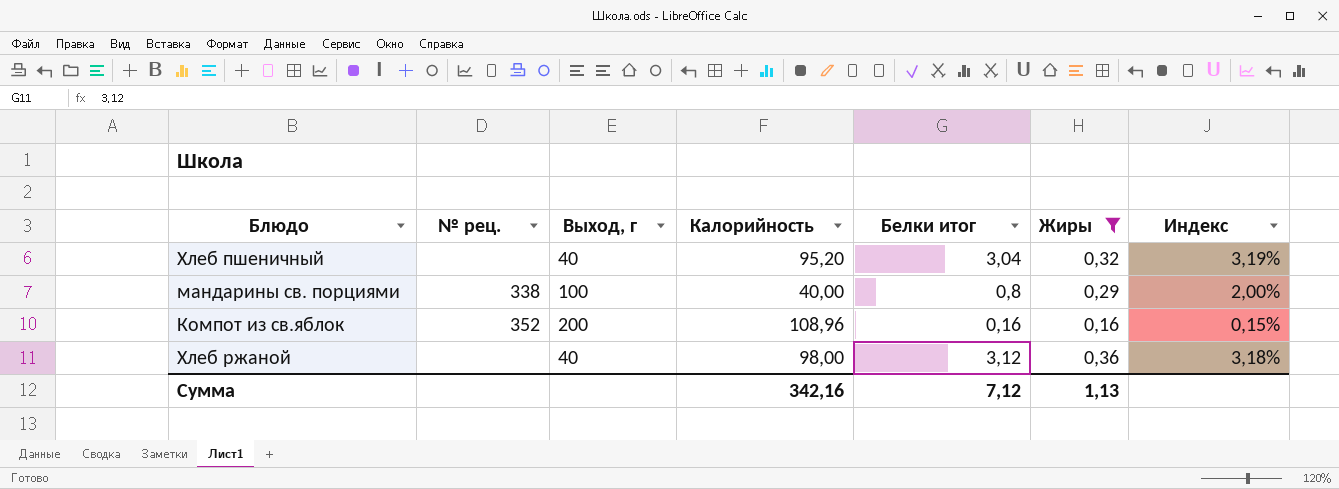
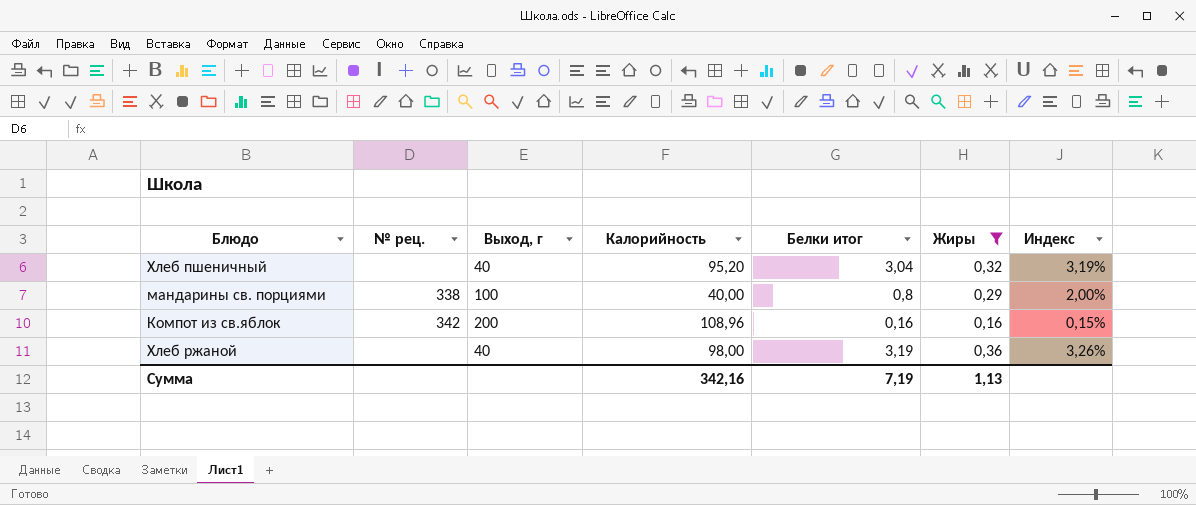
Компот из св.яблок | № рец.: 352 -> 342
Хлеб ржаной | Белки итог: 3,12 -> 3,19
Хлеб ржаной | Индекс: 3,18% -> 3,26%
Сумма | Белки итог: 7,12 -> 7,19

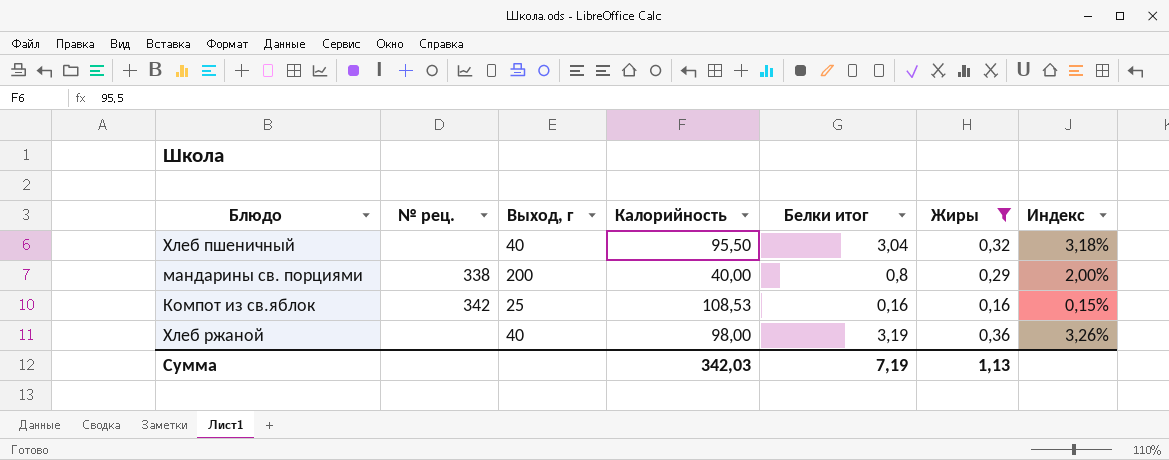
Хлеб пшеничный | Калорийность: 95,20 -> 95,50
Хлеб пшеничный | Индекс: 3,19% -> 3,18%
мандарины св. порциями | Выход, г: 100 -> 200
Компот из св.яблок | Выход, г: 200 -> 25
Компот из св.яблок | Калорийность: 108,96 -> 108,53
Сумма | Калорийность: 342,16 -> 342,03

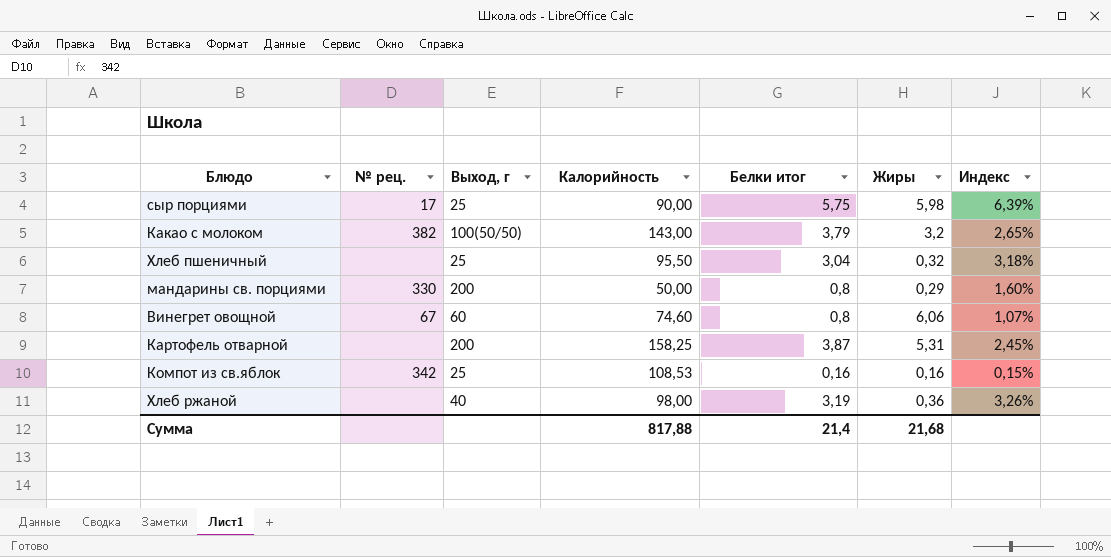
filter: Жиры <= 0,36 -> none
Хлеб пшеничный | Выход, г: 40 -> 25
мандарины св. порциями | № рец.: 338 -> 330
мандарины св. порциями | Калорийность: 40,00 -> 50,00
мандарины св. порциями | Индекс: 2,00% -> 1,60%
Сумма | Калорийность: 342,03 -> 817,88
Сумма | Белки итог: 7,19 -> 21,4
Сумма | Жиры: 1,13 -> 21,68

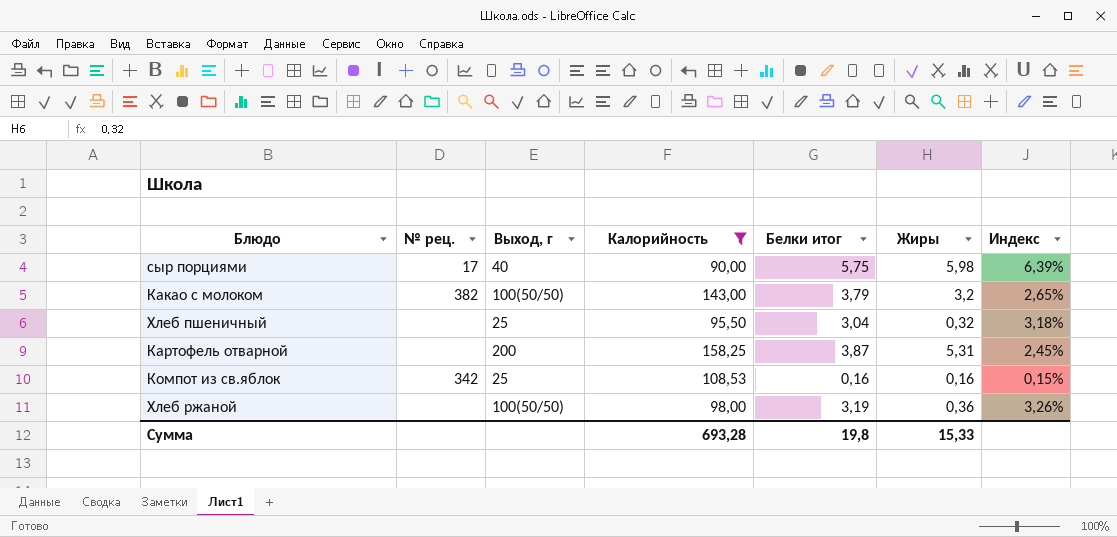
filter: none -> Калорийность >= 90,00
сыр порциями | Выход, г: 25 -> 40
Хлеб ржаной | Выход, г: 40 -> 100(50/50)
Сумма | Калорийность: 817,88 -> 693,28
Сумма | Белки итог: 21,4 -> 19,8
Сумма | Жиры: 21,68 -> 15,33

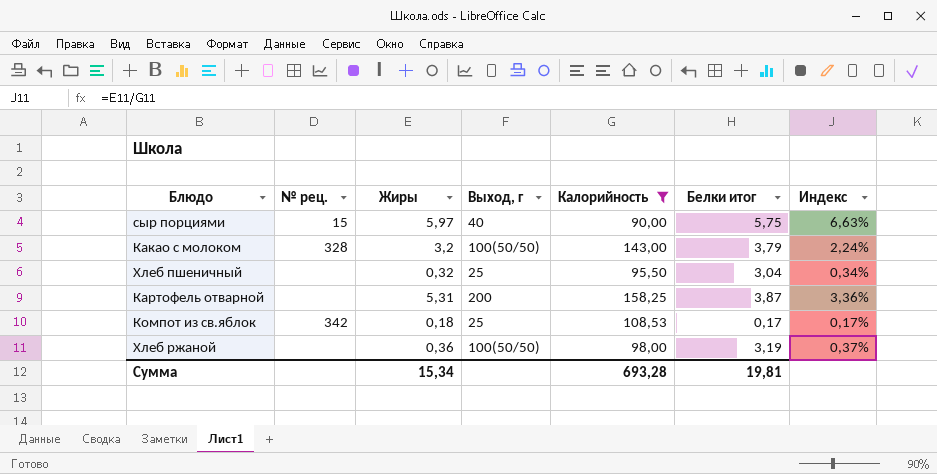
column Жиры | position: 6 -> 3
column Индекс | formula: [Белки итог] / [Калорийность] -> [Жиры] / [Калорийность]
сыр порциями | № рец.: 17 -> 15
сыр порциями | Жиры: 5,98 -> 5,97
Какао с молоком | № рец.: 382 -> 328
Компот из св.яблок | Жиры: 0,16 -> 0,18
Компот из св.яблок | Белки итог: 0,16 -> 0,17
Сумма | Жиры: 15,33 -> 15,34
Сумма | Белки итог: 19,8 -> 19,81

